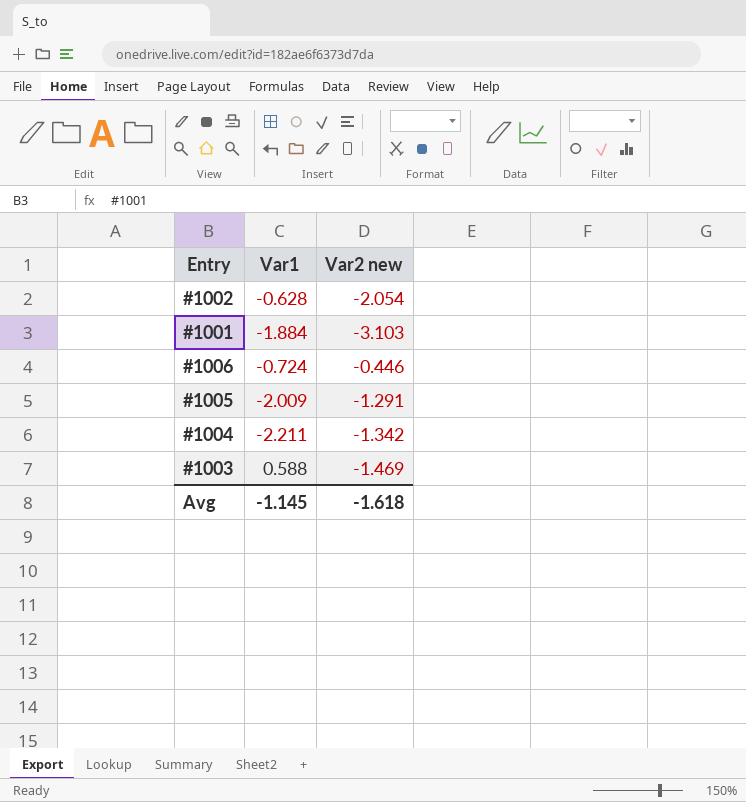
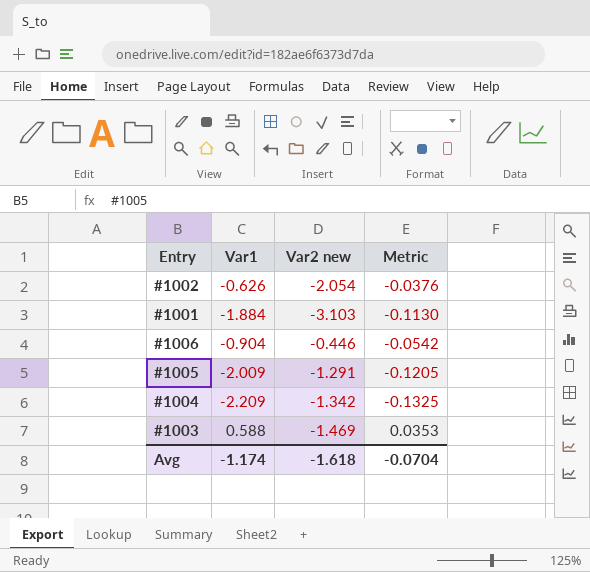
column Metric | formula: none -> [Var1] * 0.06
#1002 | Var1: -0.628 -> -0.626
#1006 | Var1: -0.724 -> -0.904
#1004 | Var1: -2.211 -> -2.209
Avg | Var1: -1.145 -> -1.174

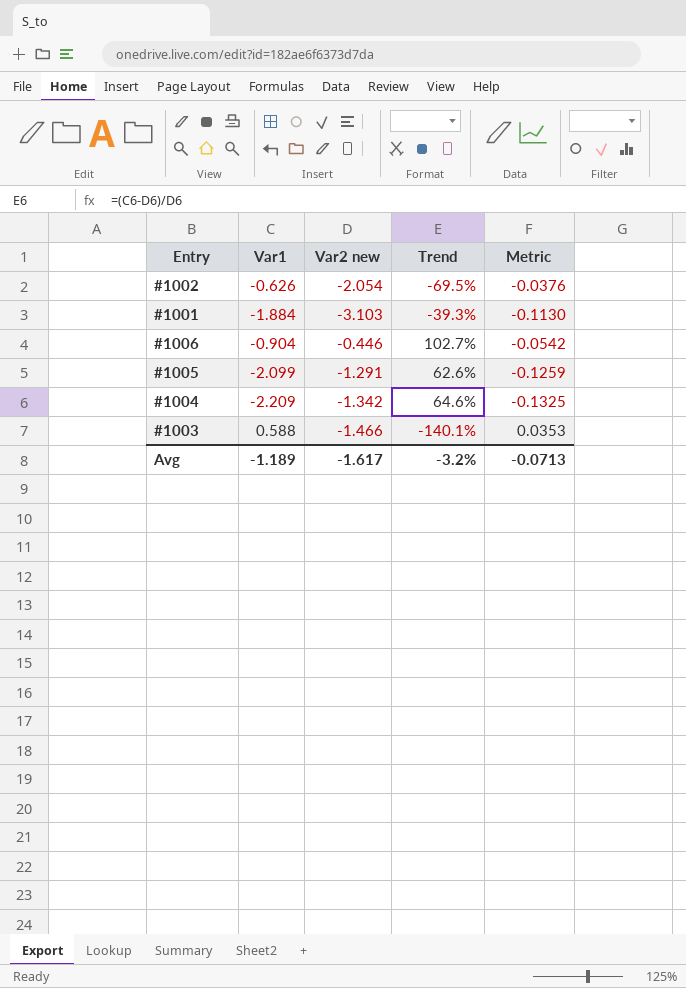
column Trend | formula: none -> ([Var1] - [Var2 new]) / [Var2 new]
#1005 | Var1: -2.009 -> -2.099
#1005 | Metric: -0.1205 -> -0.1259
#1003 | Var2 new: -1.469 -> -1.466
Avg | Var1: -1.174 -> -1.189
Avg | Var2 new: -1.618 -> -1.617
Avg | Metric: -0.0704 -> -0.0713

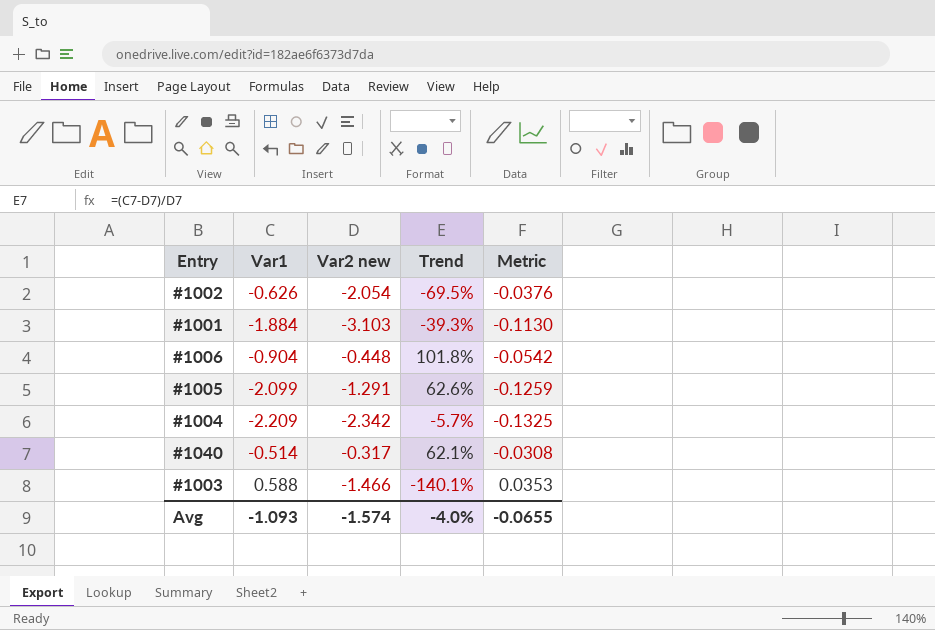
#1006 | Var2 new: -0.446 -> -0.448
#1006 | Trend: 102.7% -> 101.8%
#1004 | Var2 new: -1.342 -> -2.342
#1004 | Trend: 64.6% -> -5.7%
row #1040: none -> -0.514 | -0.317 | 62.1% | -0.0308
Avg | Var1: -1.189 -> -1.093
Avg | Var2 new: -1.617 -> -1.574
Avg | Trend: -3.2% -> -4.0%
Avg | Metric: -0.0713 -> -0.0655

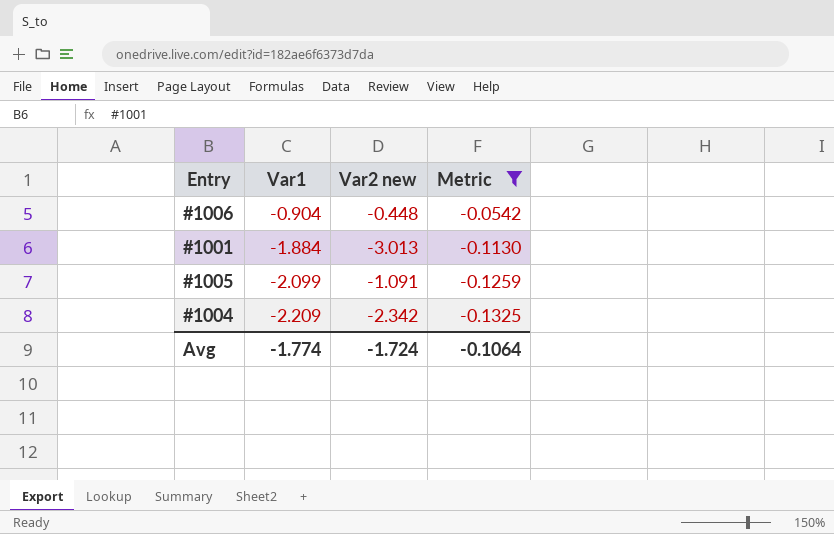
filter: none -> Metric <= -0.0542
row order: none -> Var1 descending
column Trend | formula: ([Var1] - [Var2 new]) / [Var2 new] -> none
#1001 | Var2 new: -3.103 -> -3.013
#1005 | Var2 new: -1.291 -> -1.091
Avg | Var1: -1.093 -> -1.774
Avg | Var2 new: -1.574 -> -1.724
Avg | Metric: -0.0655 -> -0.1064

